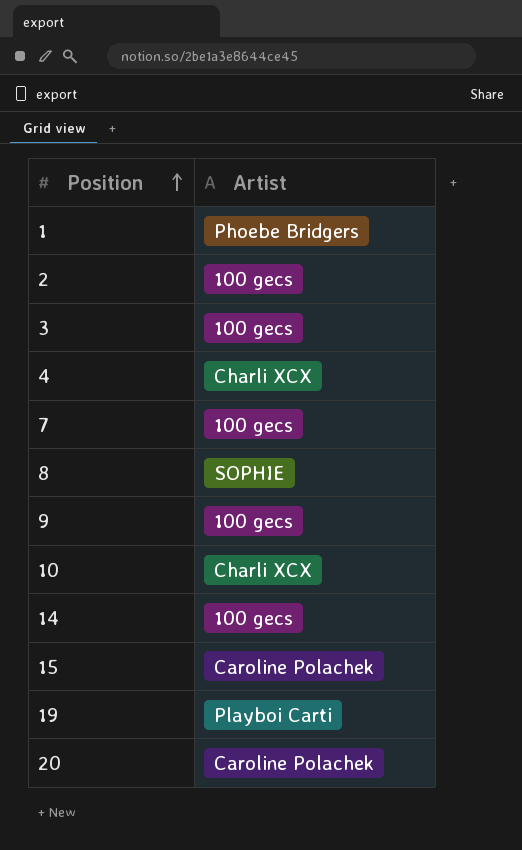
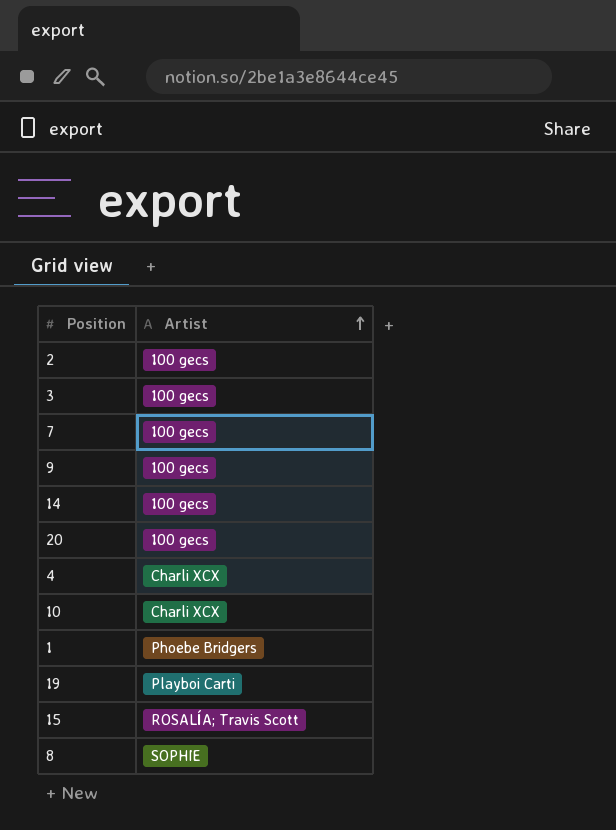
row order: Position ascending -> Artist ascending
20 | Artist: Caroline Polachek -> 100 gecs
15 | Artist: Caroline Polachek -> ROSALÍA; Travis Scott

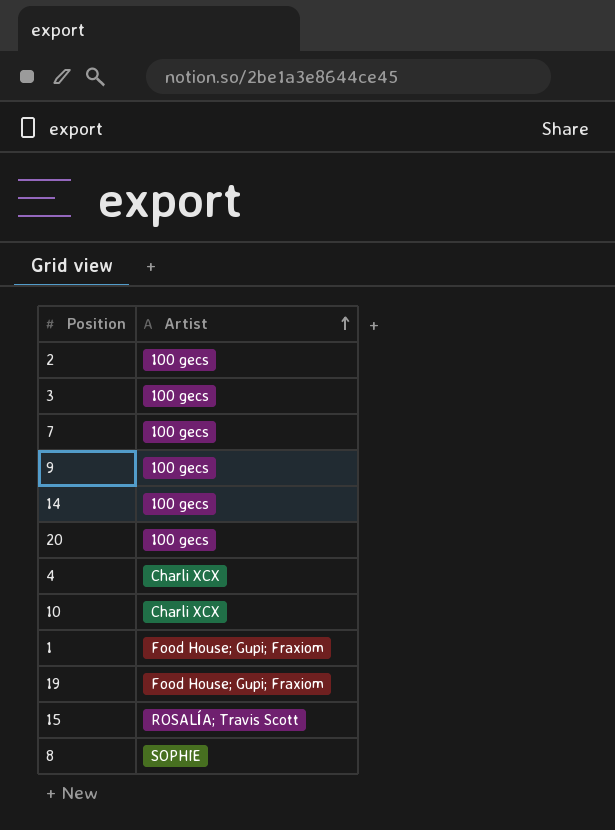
1 | Artist: Phoebe Bridgers -> Food House; Gupi; Fraxiom
19 | Artist: Playboi Carti -> Food House; Gupi; Fraxiom

